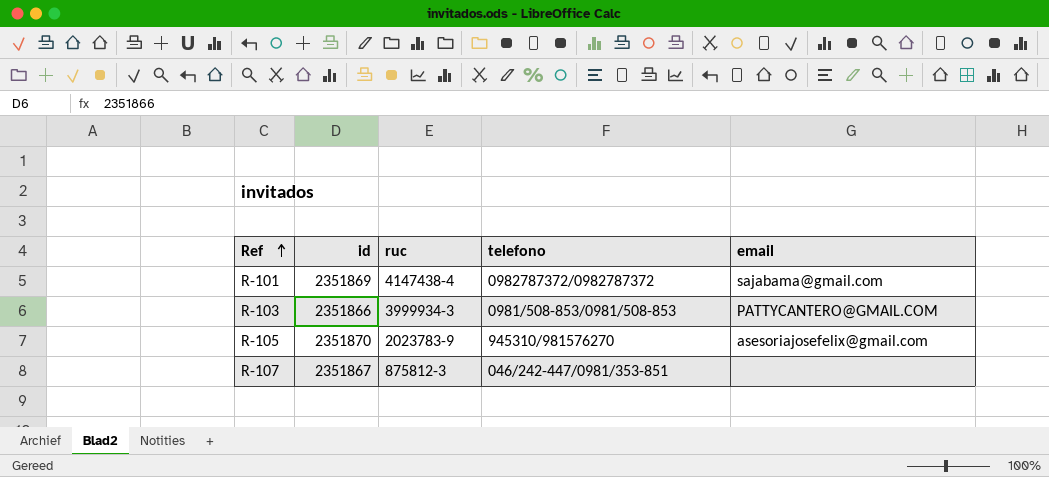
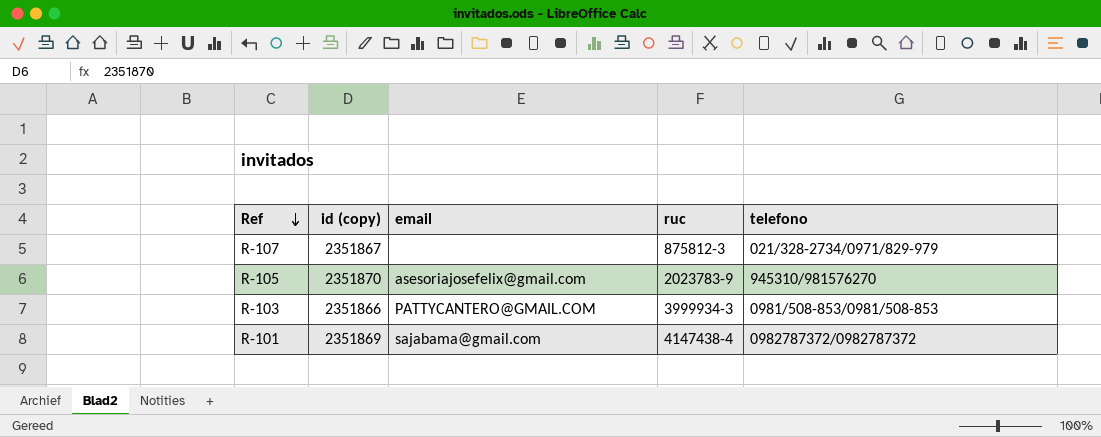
row order: Ref ascending -> Ref descending
column name: id -> id (copy)
column email | position: 5 -> 3
R-107 | telefono: 046/242-447/0981/353-851 -> 021/328-2734/0971/829-979

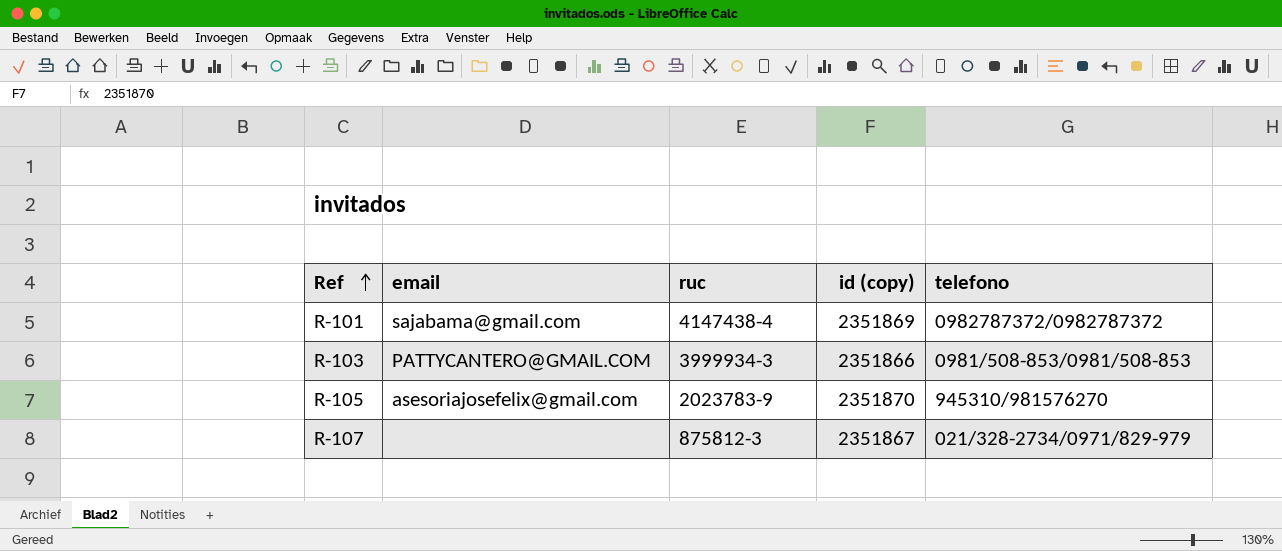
row order: Ref descending -> Ref ascending
column id (copy) | position: 2 -> 4

